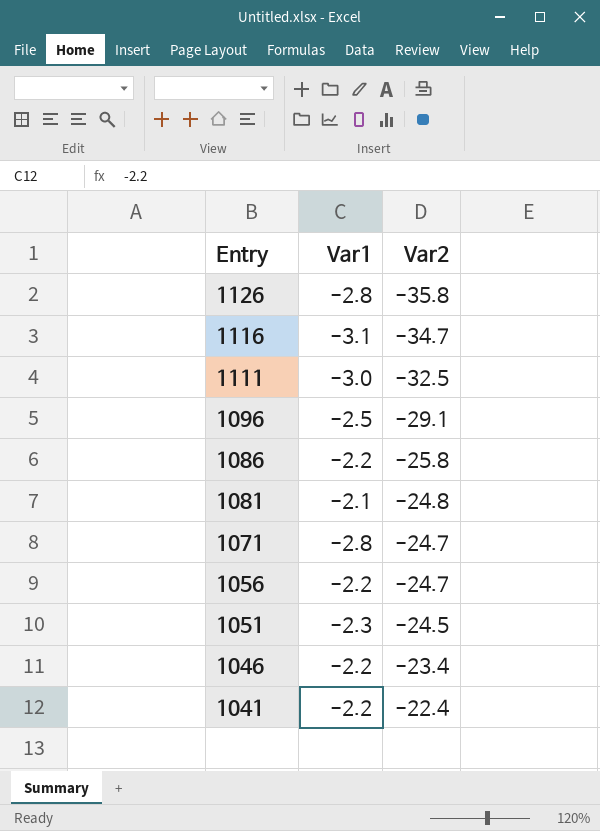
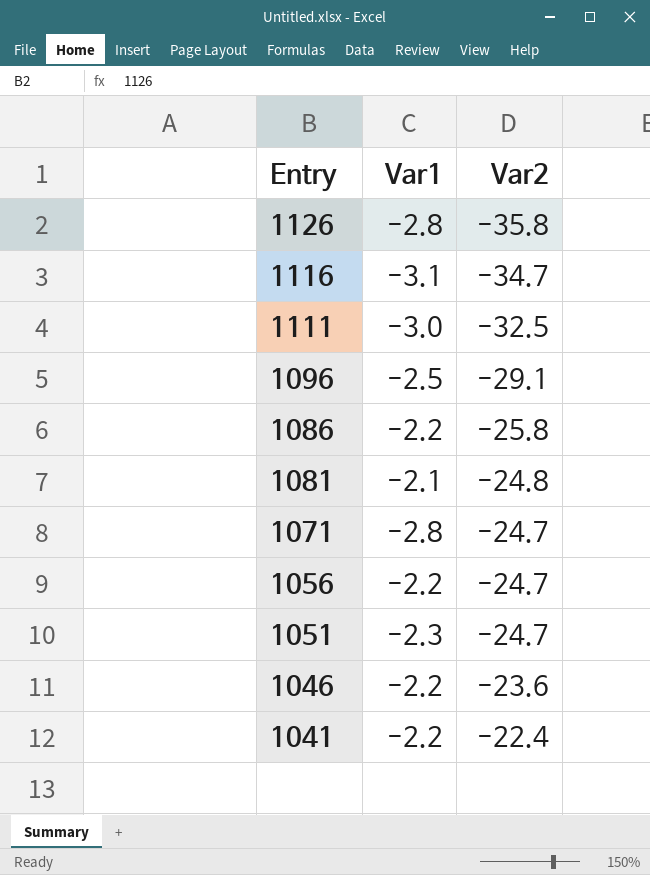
1051 | Var2: -24.5 -> -24.7
1046 | Var2: -23.4 -> -23.6

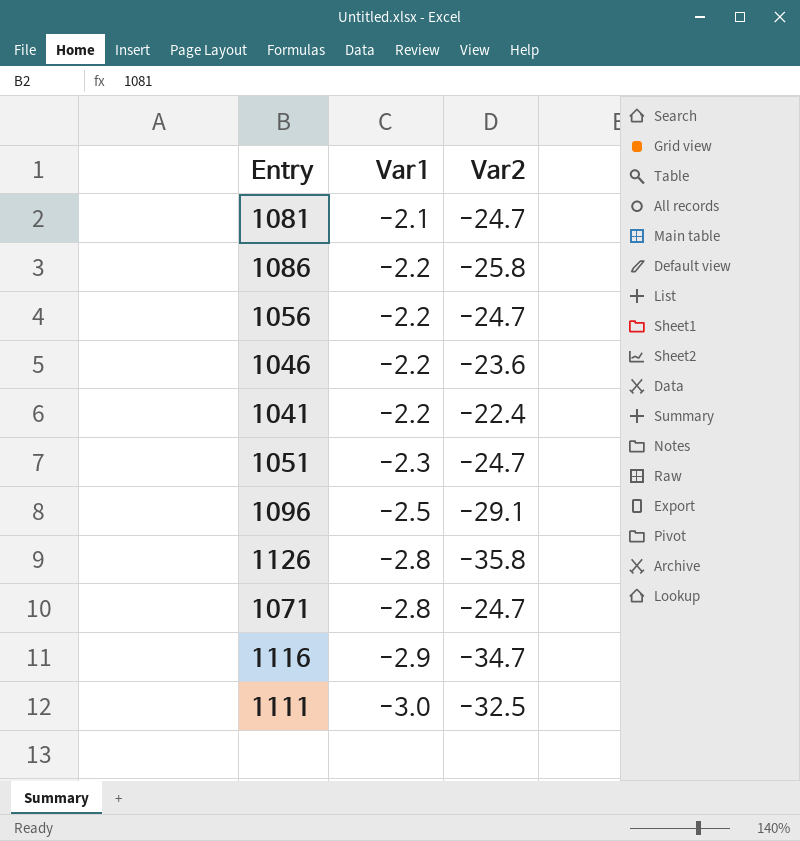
row order: Entry descending -> Var1 descending
1081 | Var2: -24.8 -> -24.7
1116 | Var1: -3.1 -> -2.9

